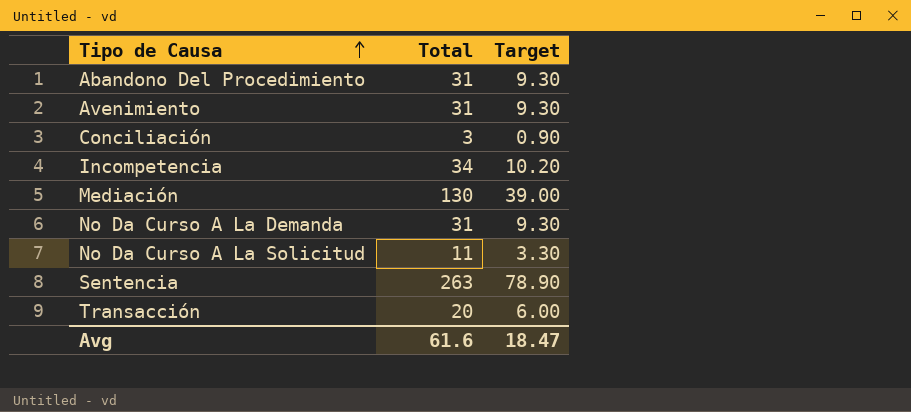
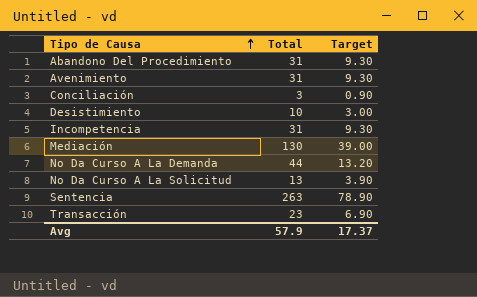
row Desistimiento: none -> 10 | 3.00
Incompetencia | Total: 34 -> 31
Incompetencia | Target: 10.20 -> 9.30
No Da Curso A La Demanda | Total: 31 -> 44
No Da Curso A La Demanda | Target: 9.30 -> 13.20
No Da Curso A La Solicitud | Total: 11 -> 13
No Da Curso A La Solicitud | Target: 3.30 -> 3.90
Transacción | Total: 20 -> 23
Transacción | Target: 6.00 -> 6.90
Avg | Total: 61.6 -> 57.9
Avg | Target: 18.47 -> 17.37

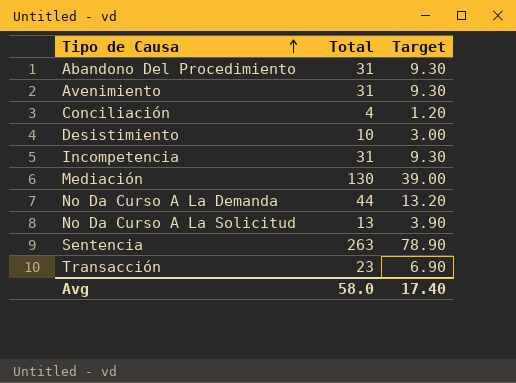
Conciliación | Total: 3 -> 4
Conciliación | Target: 0.90 -> 1.20
Avg | Total: 57.9 -> 58.0
Avg | Target: 17.37 -> 17.40

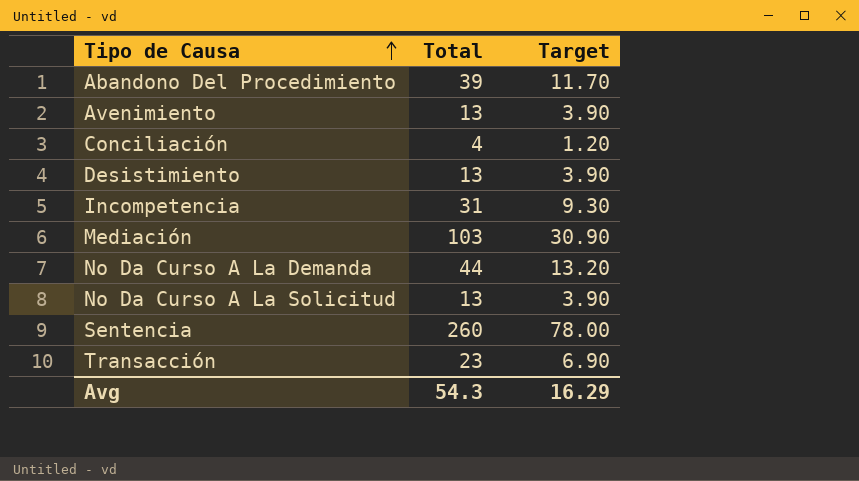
Abandono Del Procedimiento | Total: 31 -> 39
Abandono Del Procedimiento | Target: 9.30 -> 11.70
Avenimiento | Total: 31 -> 13
Avenimiento | Target: 9.30 -> 3.90
Desistimiento | Total: 10 -> 13
Desistimiento | Target: 3.00 -> 3.90
Mediación | Total: 130 -> 103
Mediación | Target: 39.00 -> 30.90
Sentencia | Total: 263 -> 260
Sentencia | Target: 78.90 -> 78.00
Avg | Total: 58.0 -> 54.3
Avg | Target: 17.40 -> 16.29

